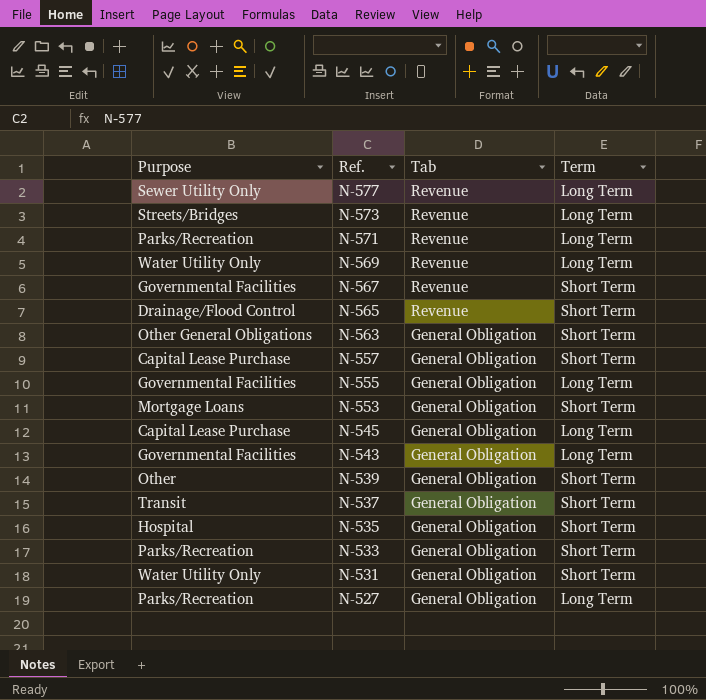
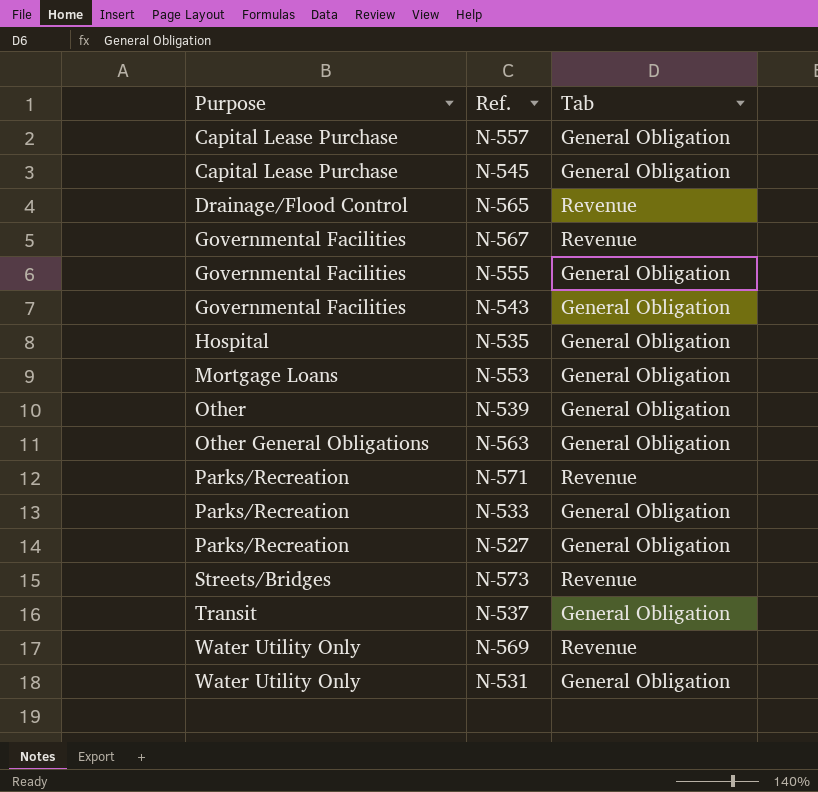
row order: Ref. descending -> Purpose ascending
column Term | position: 4 -> none
row N-577: Sewer Utility Only | Revenue | Long Term -> none

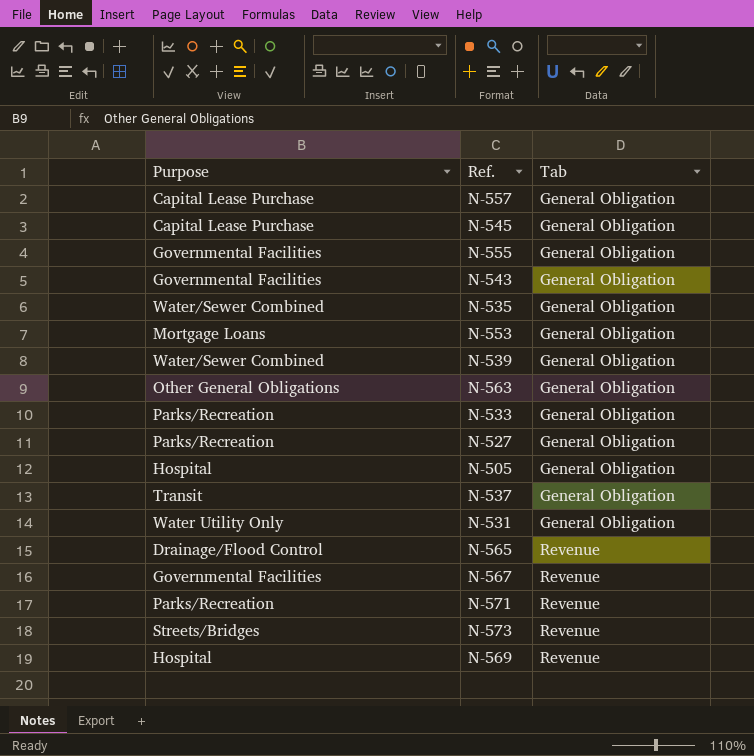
row order: Purpose ascending -> Tab ascending
N-535 | Purpose: Hospital -> Water/Sewer Combined
N-539 | Purpose: Other -> Water/Sewer Combined
row N-505: none -> Hospital | General Obligation
N-569 | Purpose: Water Utility Only -> Hospital

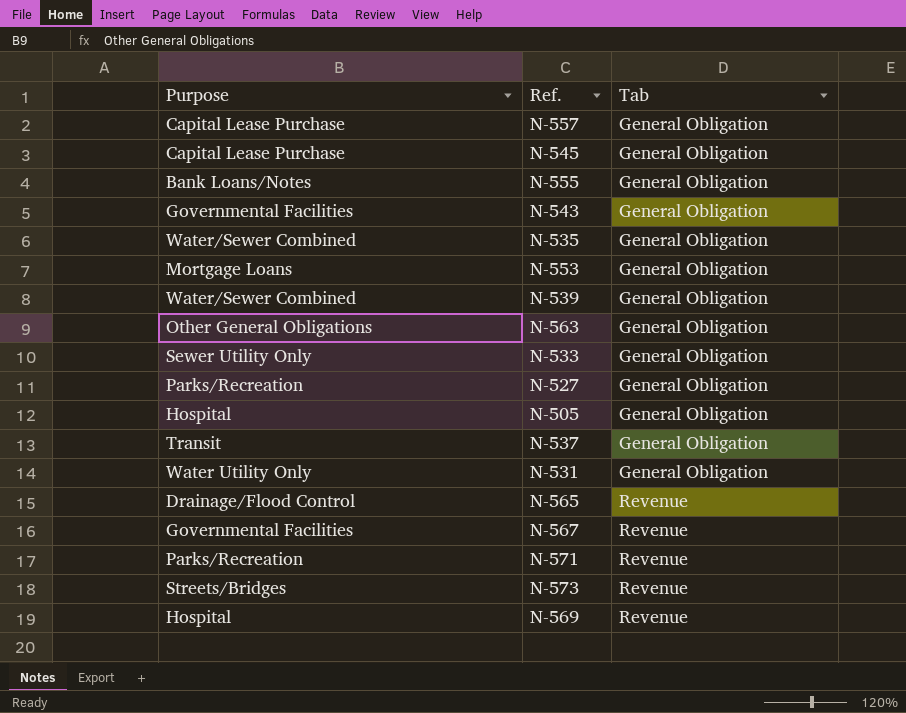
N-555 | Purpose: Governmental Facilities -> Bank Loans/Notes
N-533 | Purpose: Parks/Recreation -> Sewer Utility Only

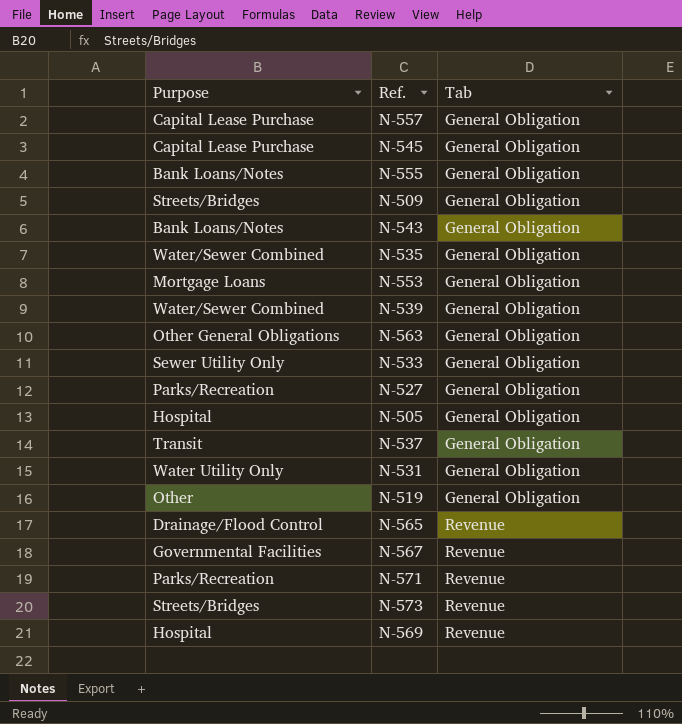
row N-509: none -> Streets/Bridges | General Obligation
N-543 | Purpose: Governmental Facilities -> Bank Loans/Notes
row N-519: none -> Other | General Obligation

